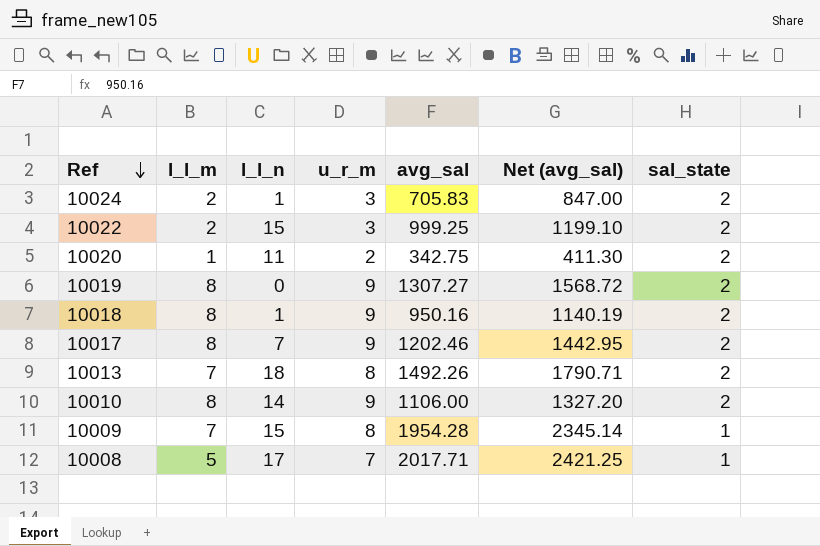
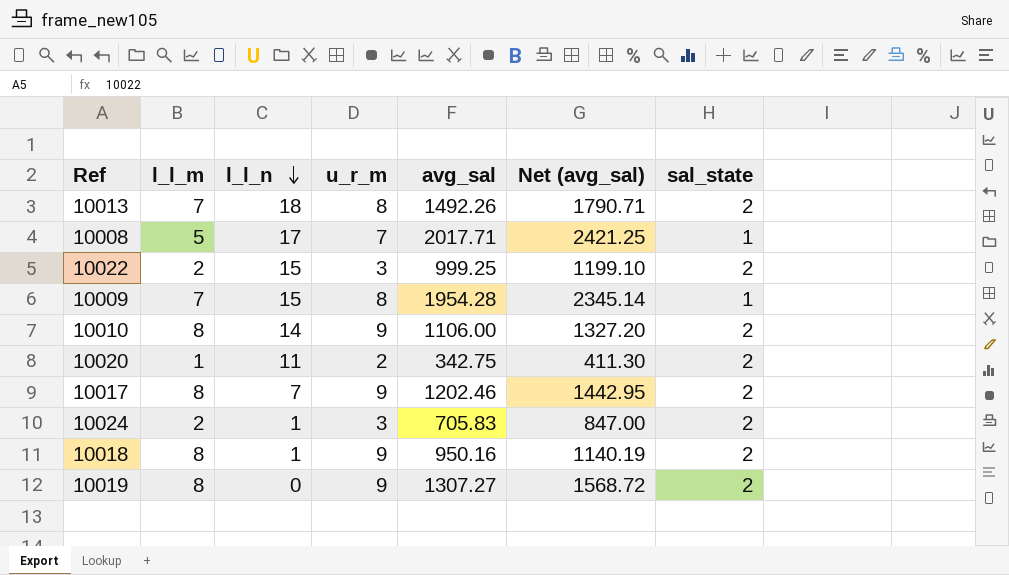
row order: Ref descending -> l_l_n descending

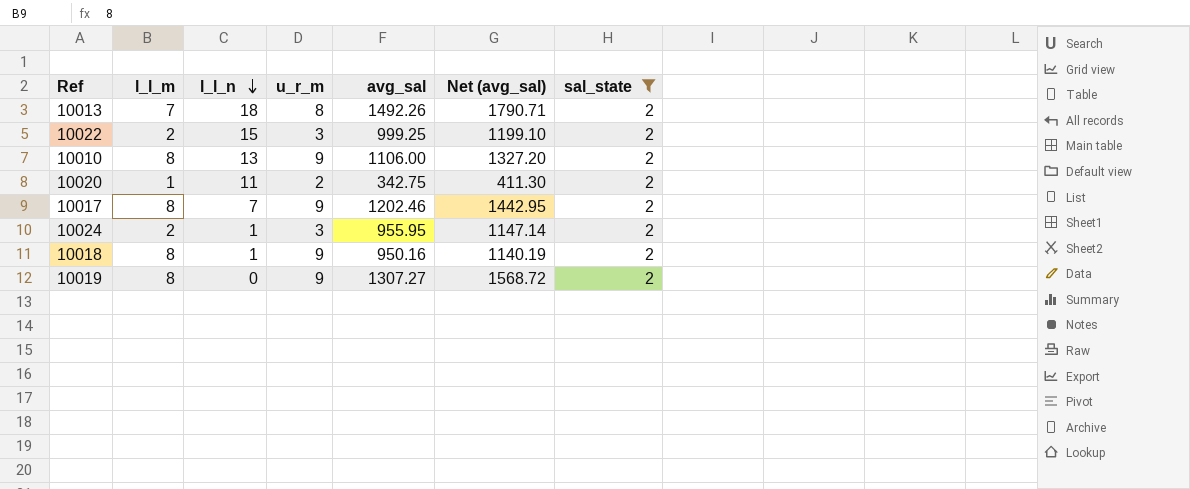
filter: none -> sal_state = 2
10010 | l_l_n: 14 -> 13
10024 | avg_sal: 705.83 -> 955.95
10024 | Net (avg_sal): 847.00 -> 1147.14

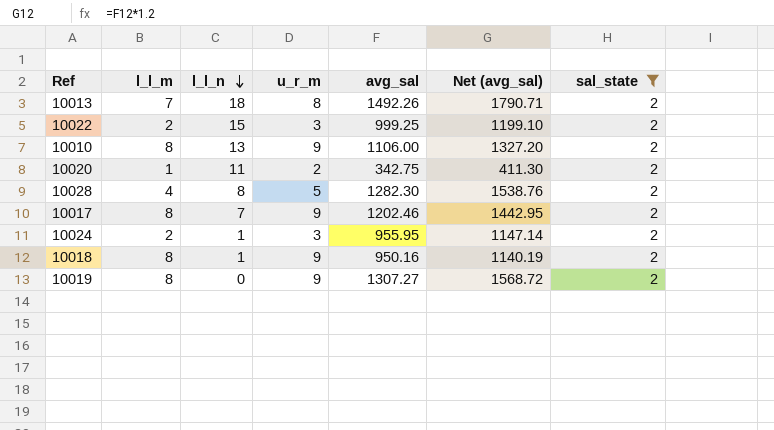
row 10028: none -> 4 | 8 | 5 | 1282.30 | 1538.76 | 2

